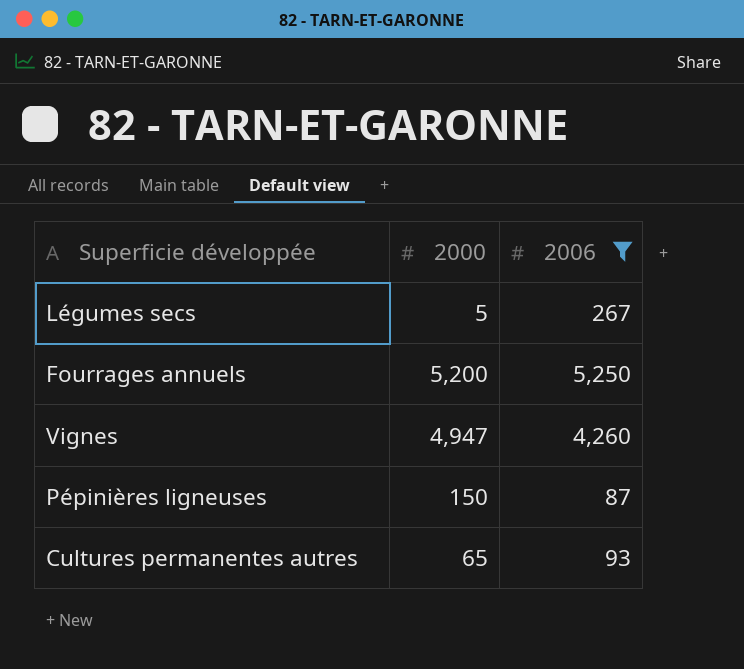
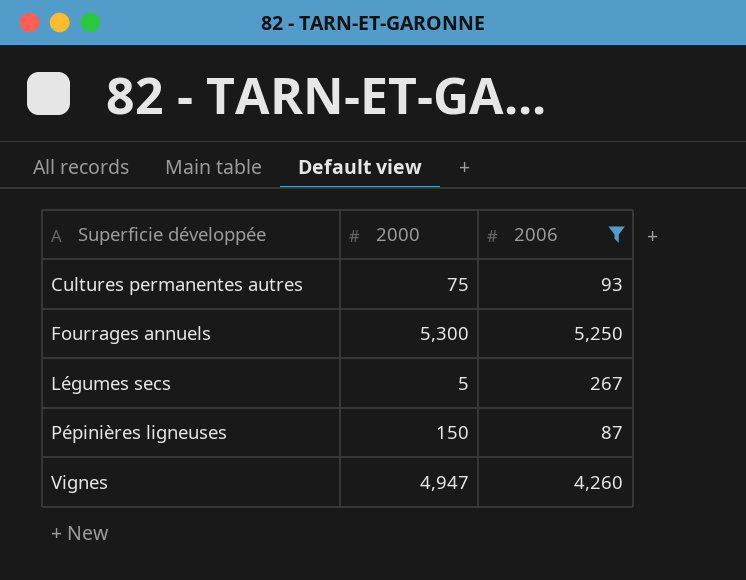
row order: none -> Superficie développée ascending
Cultures permanentes autres | 2000: 65 -> 75
Fourrages annuels | 2000: 5,200 -> 5,300

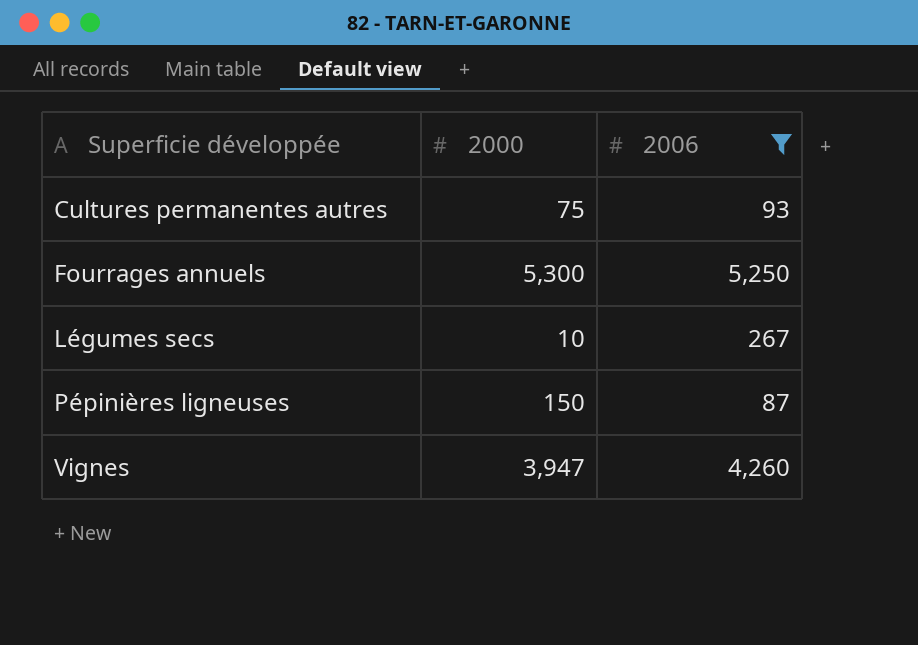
Légumes secs | 2000: 5 -> 10
Vignes | 2000: 4,947 -> 3,947

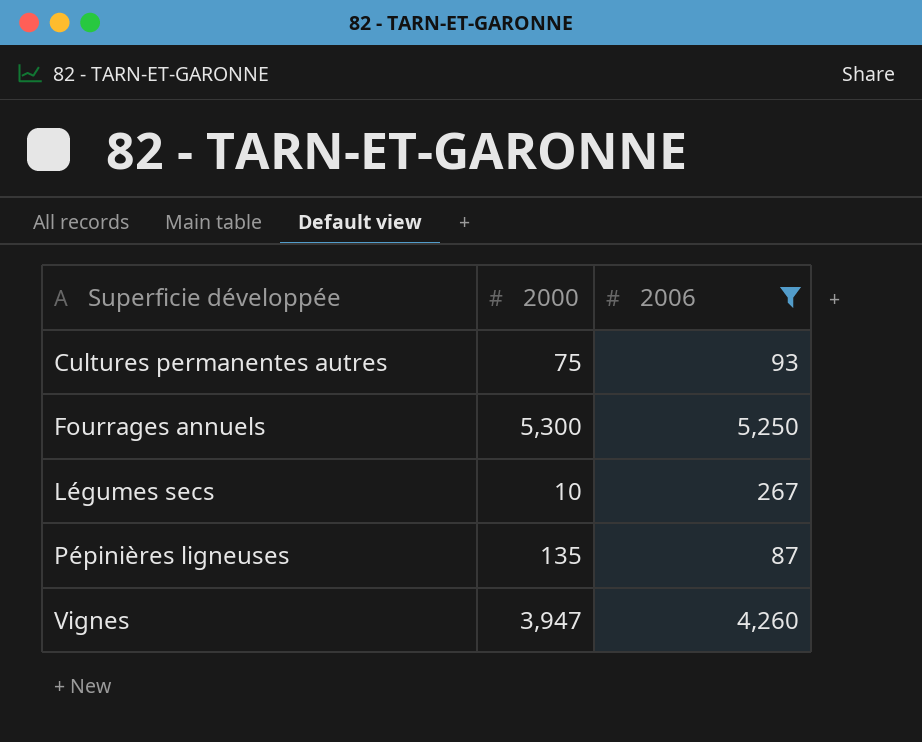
Pépinières ligneuses | 2000: 150 -> 135

